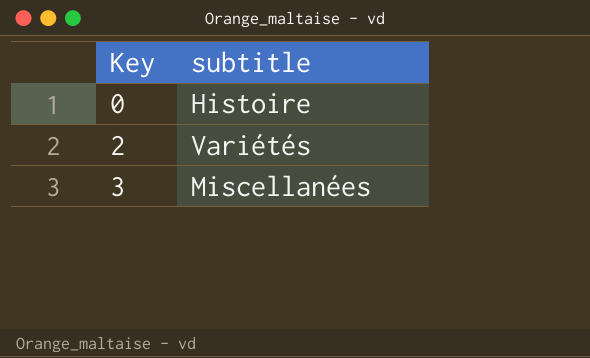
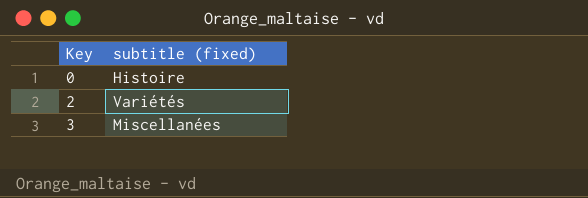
column name: subtitle -> subtitle (fixed)

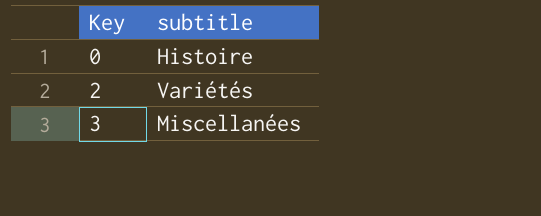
column name: subtitle (fixed) -> subtitle

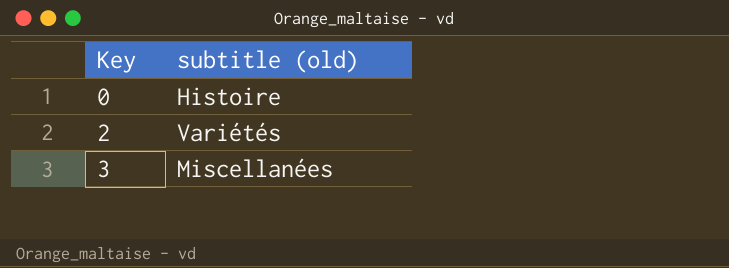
column name: subtitle -> subtitle (old)

